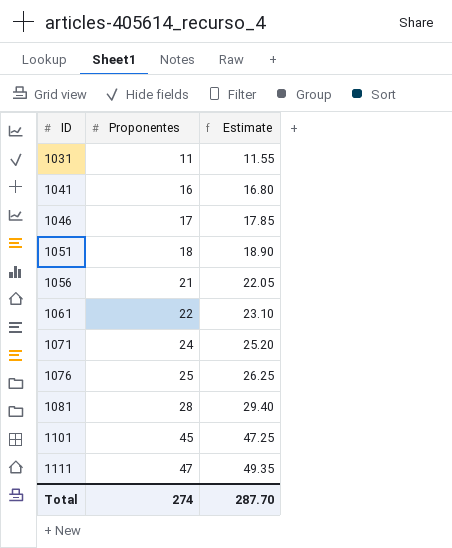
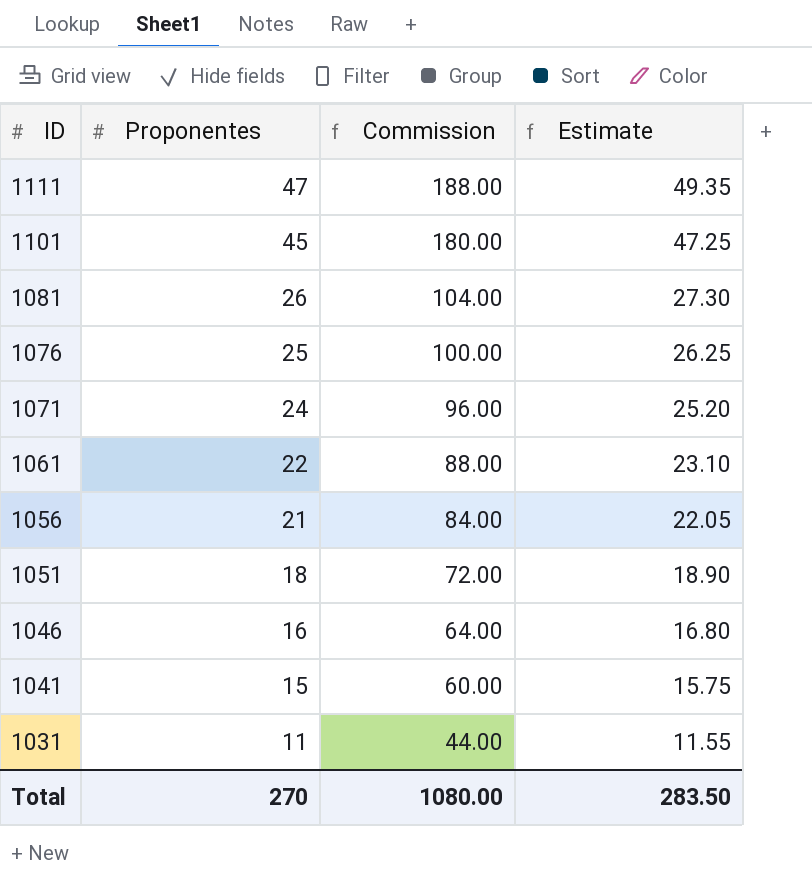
row order: ID ascending -> ID descending
column Commission | formula: none -> [Proponentes] * 4
1081 | Proponentes: 28 -> 26
1081 | Estimate: 29.40 -> 27.30
1046 | Proponentes: 17 -> 16
1046 | Estimate: 17.85 -> 16.80
1041 | Proponentes: 16 -> 15
1041 | Estimate: 16.80 -> 15.75
Total | Proponentes: 274 -> 270
Total | Estimate: 287.70 -> 283.50

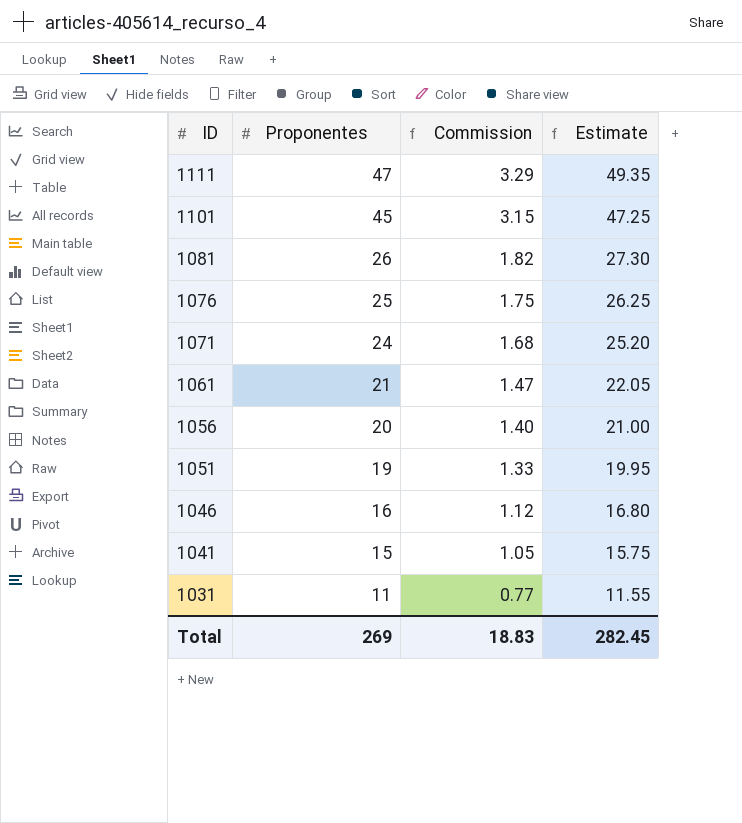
column Commission | formula: [Proponentes] * 4 -> [Proponentes] * 0.07
1061 | Proponentes: 22 -> 21
1061 | Estimate: 23.10 -> 22.05
1056 | Proponentes: 21 -> 20
1056 | Estimate: 22.05 -> 21.00
1051 | Proponentes: 18 -> 19
1051 | Estimate: 18.90 -> 19.95
Total | Proponentes: 270 -> 269
Total | Commission: 1080.00 -> 18.83
Total | Estimate: 283.50 -> 282.45

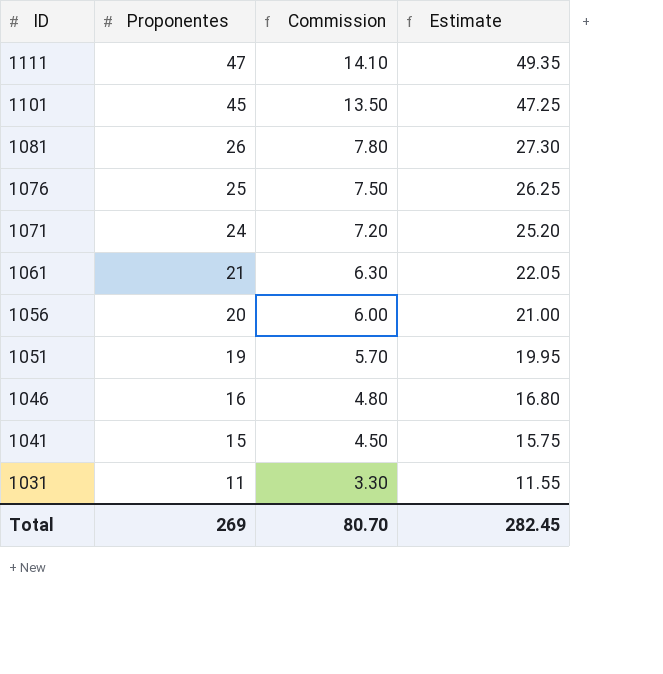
column Commission | formula: [Proponentes] * 0.07 -> [Proponentes] * 0.3
Total | Commission: 18.83 -> 80.70

